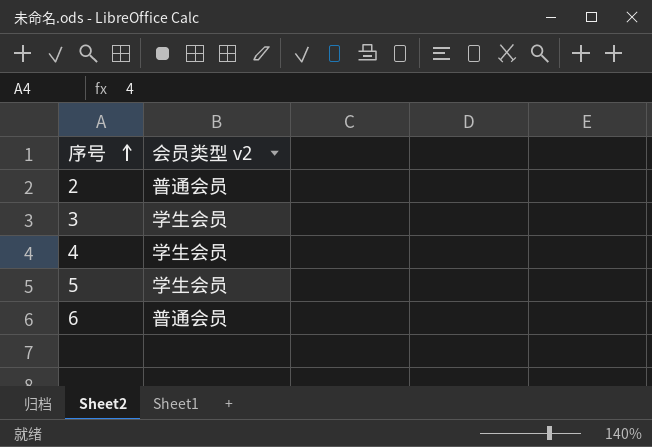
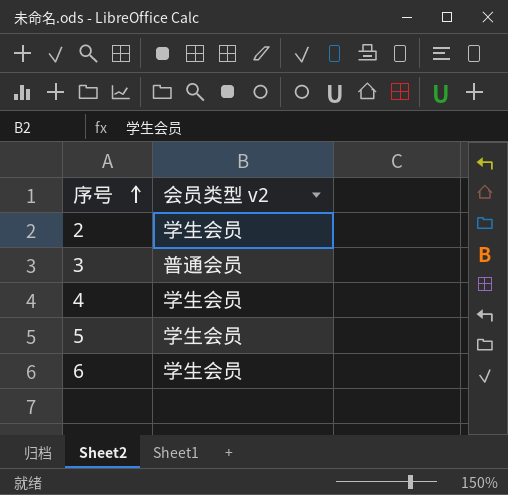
2 | 会员类型 v2: 普通会员 -> 学生会员
3 | 会员类型 v2: 学生会员 -> 普通会员
6 | 会员类型 v2: 普通会员 -> 学生会员

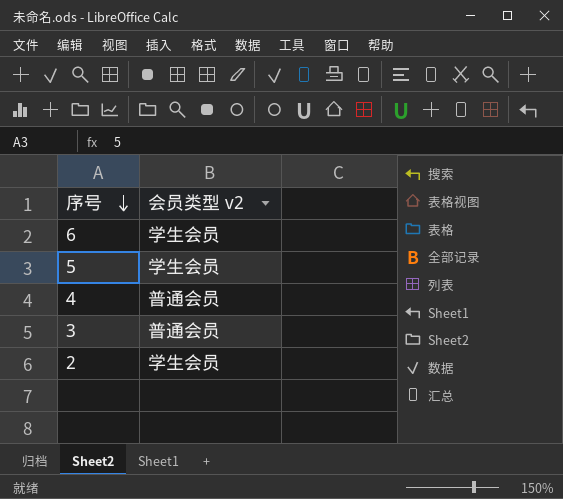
row order: 序号 ascending -> 序号 descending
4 | 会员类型 v2: 学生会员 -> 普通会员

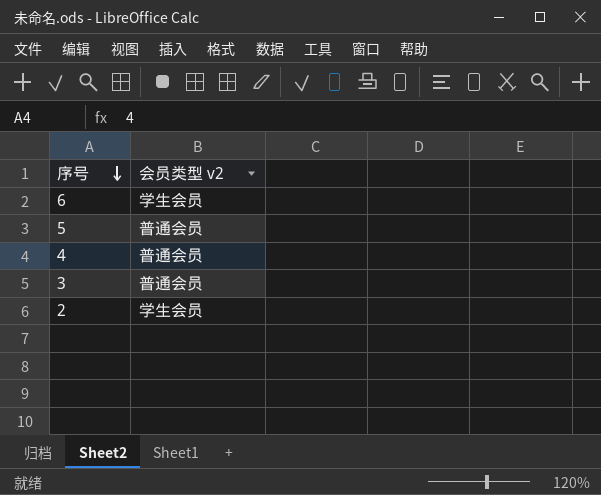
5 | 会员类型 v2: 学生会员 -> 普通会员

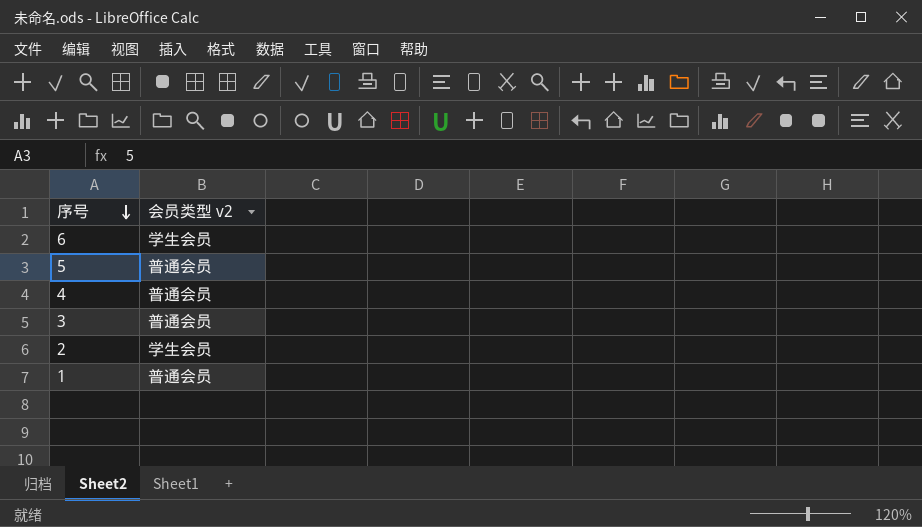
row 1: none -> 普通会员

